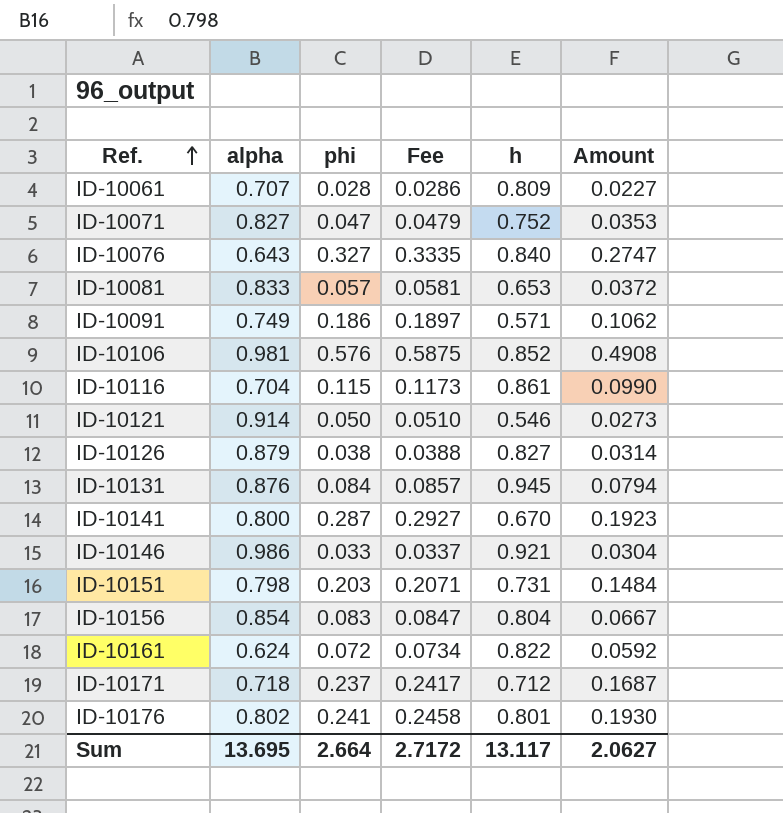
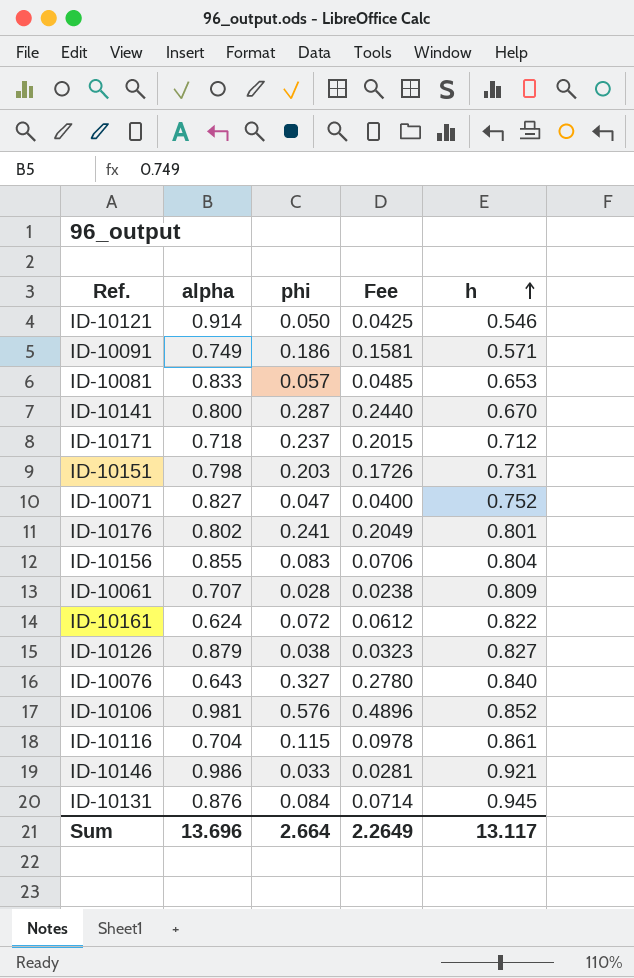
row order: Ref. ascending -> h ascending
column Amount | formula: [phi] * [h] -> none
column Fee | formula: [phi] * 1.02 -> [phi] * 0.85
ID-10156 | alpha: 0.854 -> 0.855
Sum | alpha: 13.695 -> 13.696
Sum | Fee: 2.7172 -> 2.2649

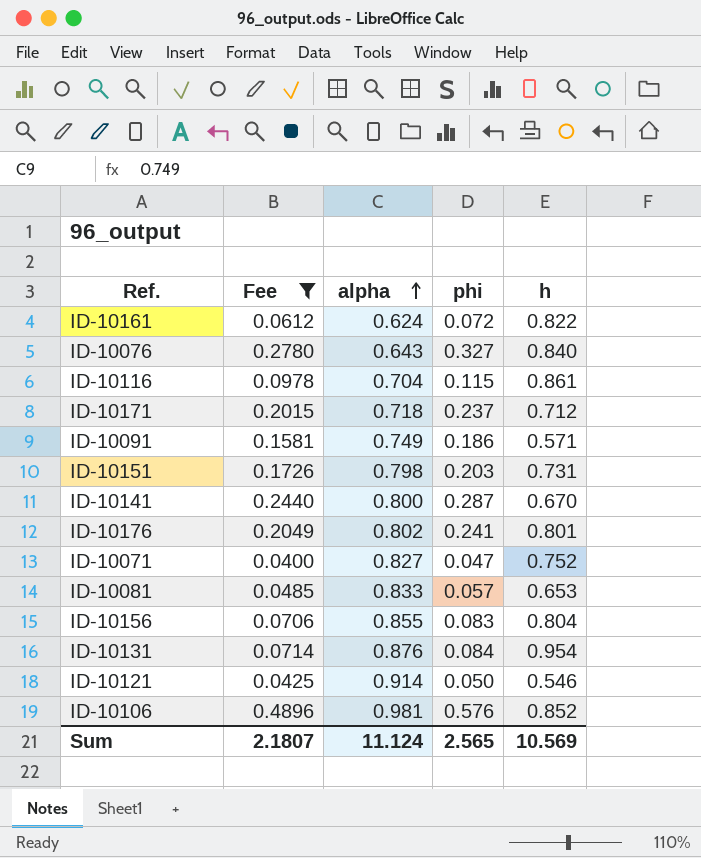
filter: none -> Fee >= 0.0400
row order: h ascending -> alpha ascending
column Fee | position: 4 -> 2
ID-10131 | h: 0.945 -> 0.954
Sum | Fee: 2.2649 -> 2.1807
Sum | alpha: 13.696 -> 11.124
Sum | phi: 2.664 -> 2.565
Sum | h: 13.117 -> 10.569

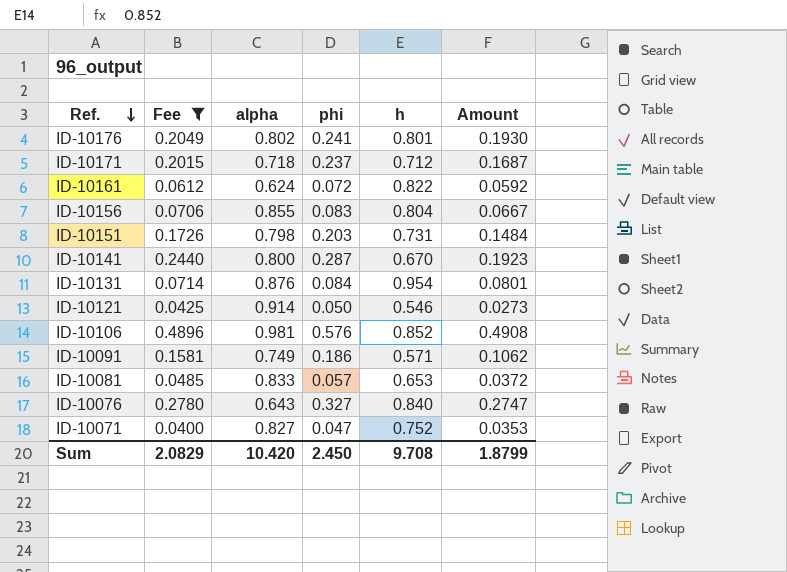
row order: alpha ascending -> Ref. descending
column Amount | formula: none -> [phi] * [h]
row ID-10116: 0.0978 | 0.704 | 0.115 | 0.861 -> none
Sum | Fee: 2.1807 -> 2.0829
Sum | alpha: 11.124 -> 10.420
Sum | phi: 2.565 -> 2.450
Sum | h: 10.569 -> 9.708

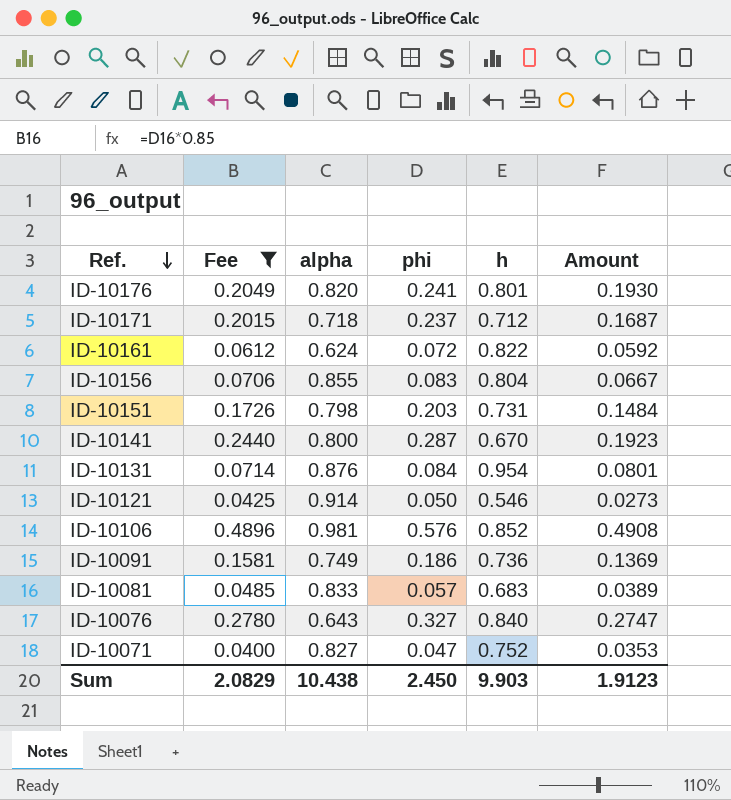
ID-10176 | alpha: 0.802 -> 0.820
ID-10091 | h: 0.571 -> 0.736
ID-10091 | Amount: 0.1062 -> 0.1369
ID-10081 | h: 0.653 -> 0.683
ID-10081 | Amount: 0.0372 -> 0.0389
Sum | alpha: 10.420 -> 10.438
Sum | h: 9.708 -> 9.903
Sum | Amount: 1.8799 -> 1.9123

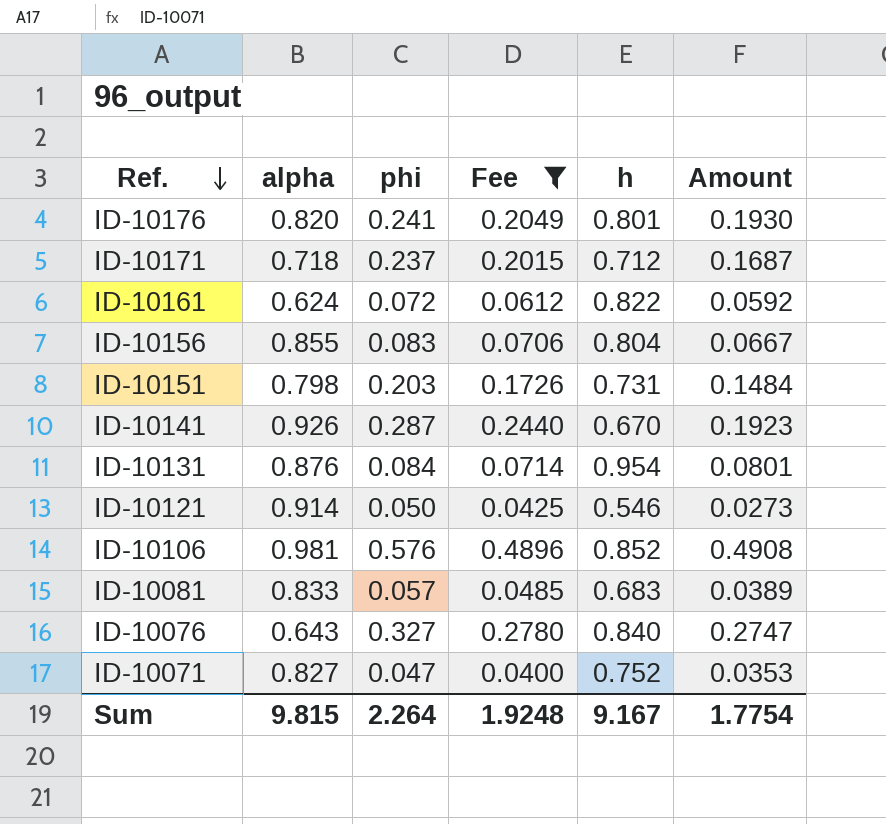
column Fee | position: 2 -> 4
row ID-10091: 0.1581 | 0.749 | 0.186 | 0.736 | 0.1369 -> none
ID-10141 | alpha: 0.800 -> 0.926
Sum | alpha: 10.438 -> 9.815
Sum | phi: 2.450 -> 2.264
Sum | Fee: 2.0829 -> 1.9248
Sum | h: 9.903 -> 9.167
Sum | Amount: 1.9123 -> 1.7754

